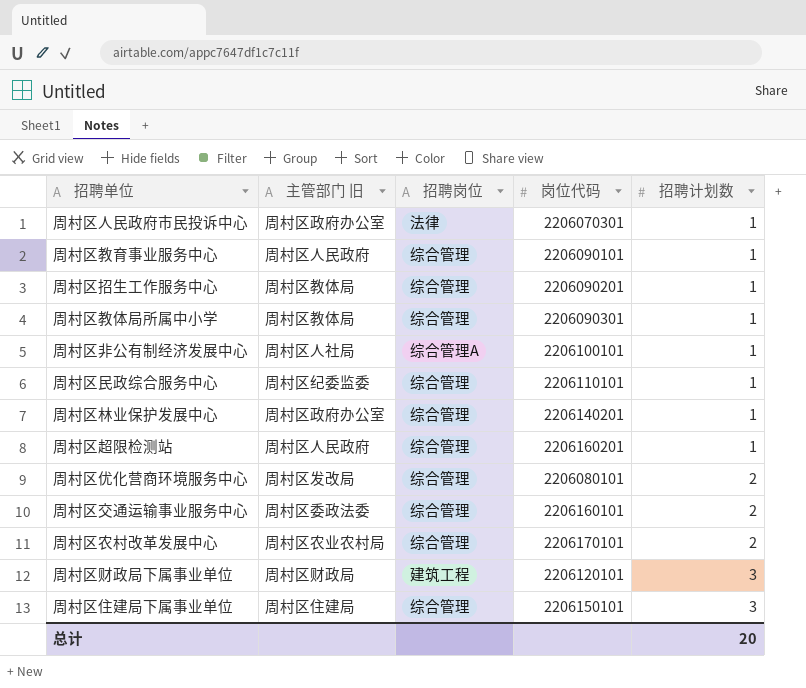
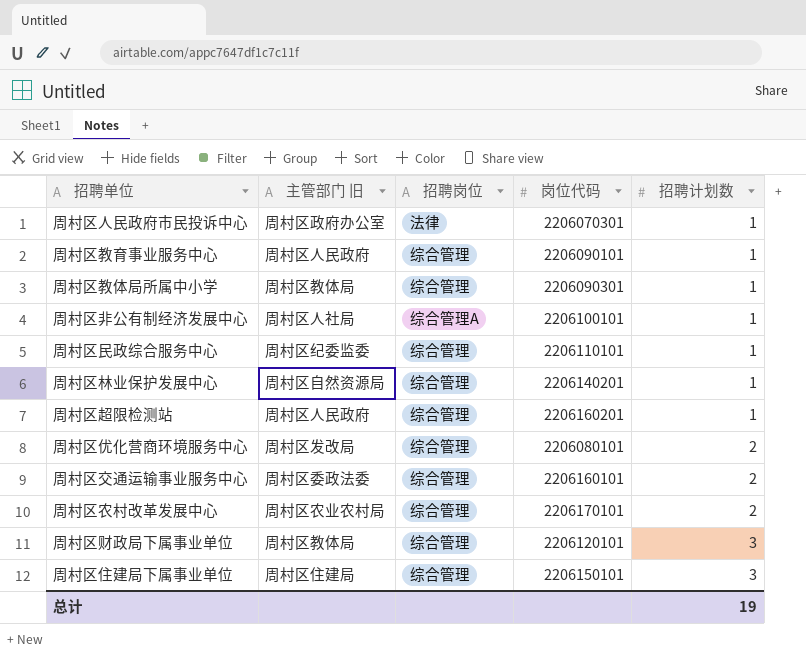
row 周村区招生工作服务中心: 周村区教体局 | 综合管理 | 2206090201 | 1 -> none
周村区林业保护发展中心 | 主管部门 旧: 周村区政府办公室 -> 周村区自然资源局
周村区财政局下属事业单位 | 主管部门 旧: 周村区财政局 -> 周村区教体局
周村区财政局下属事业单位 | 招聘岗位: 建筑工程 -> 综合管理
总计 | 招聘计划数: 20 -> 19

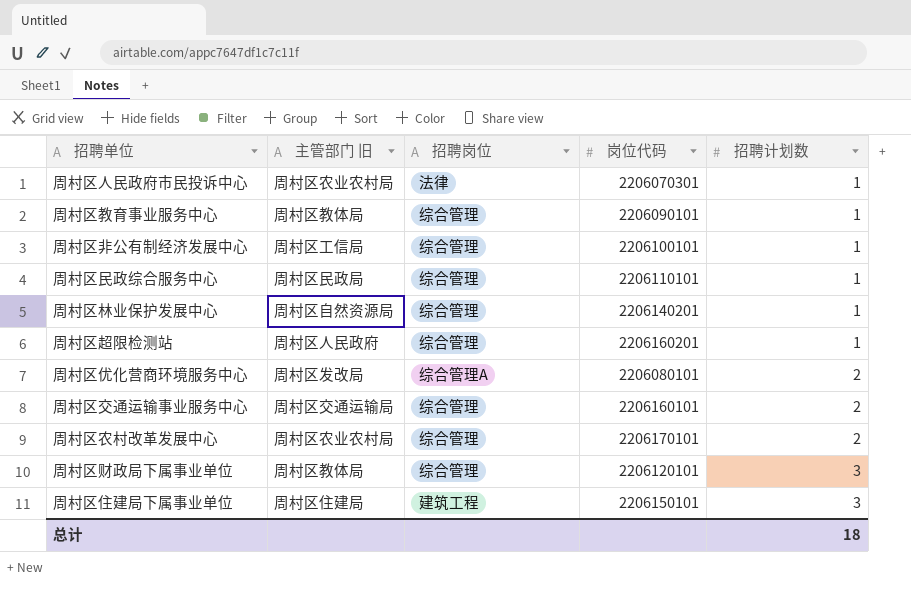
row 周村区教体局所属中小学: 周村区教体局 | 综合管理 | 2206090301 | 1 -> none
周村区人民政府市民投诉中心 | 主管部门 旧: 周村区政府办公室 -> 周村区农业农村局
周村区教育事业服务中心 | 主管部门 旧: 周村区人民政府 -> 周村区教体局
周村区非公有制经济发展中心 | 主管部门 旧: 周村区人社局 -> 周村区工信局
周村区非公有制经济发展中心 | 招聘岗位: 综合管理A -> 综合管理
周村区民政综合服务中心 | 主管部门 旧: 周村区纪委监委 -> 周村区民政局
周村区优化营商环境服务中心 | 招聘岗位: 综合管理 -> 综合管理A
周村区交通运输事业服务中心 | 主管部门 旧: 周村区委政法委 -> 周村区交通运输局
周村区住建局下属事业单位 | 招聘岗位: 综合管理 -> 建筑工程
总计 | 招聘计划数: 19 -> 18

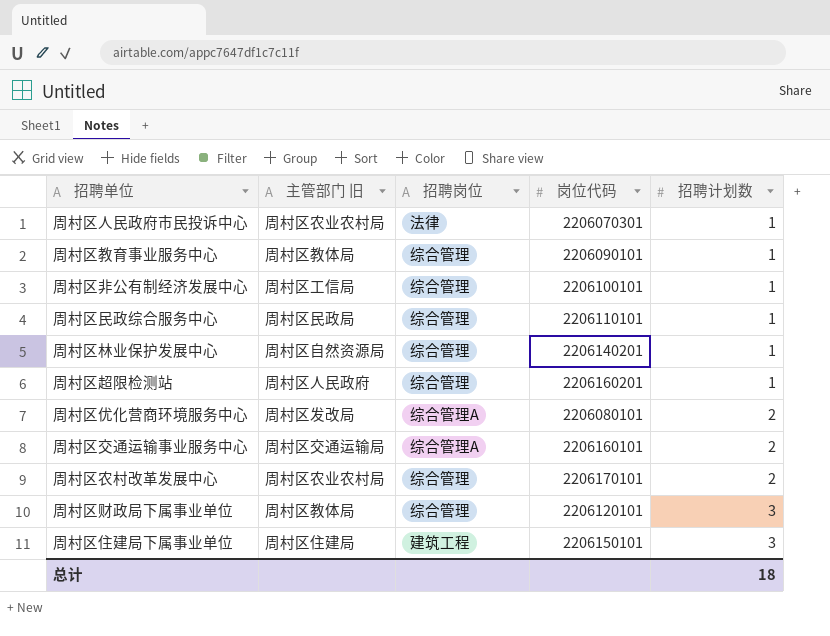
周村区交通运输事业服务中心 | 招聘岗位: 综合管理 -> 综合管理A

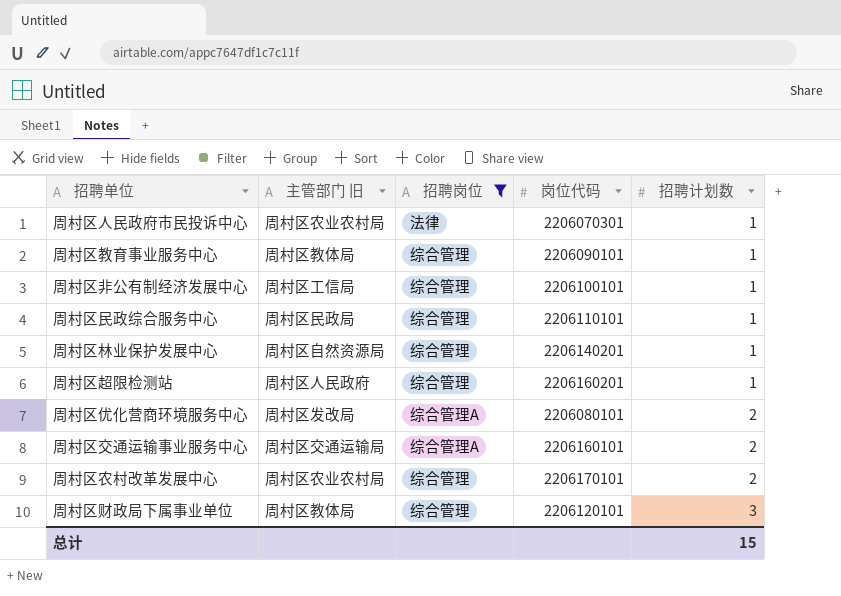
filter: none -> 招聘岗位 != 建筑工程
总计 | 招聘计划数: 18 -> 15

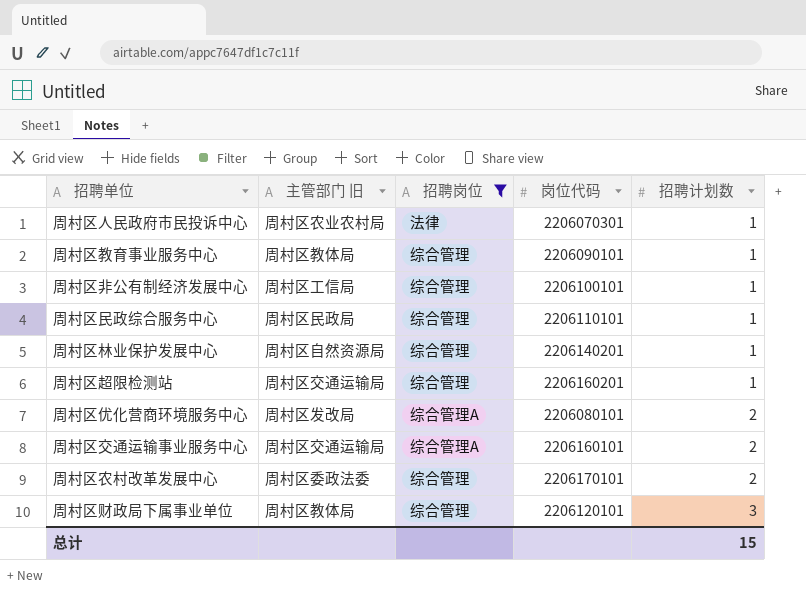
周村区超限检测站 | 主管部门 旧: 周村区人民政府 -> 周村区交通运输局
周村区农村改革发展中心 | 主管部门 旧: 周村区农业农村局 -> 周村区委政法委

